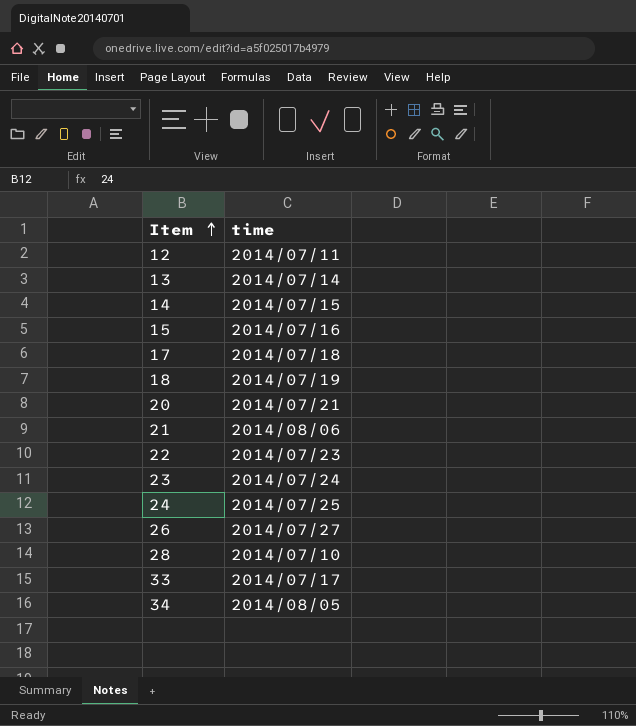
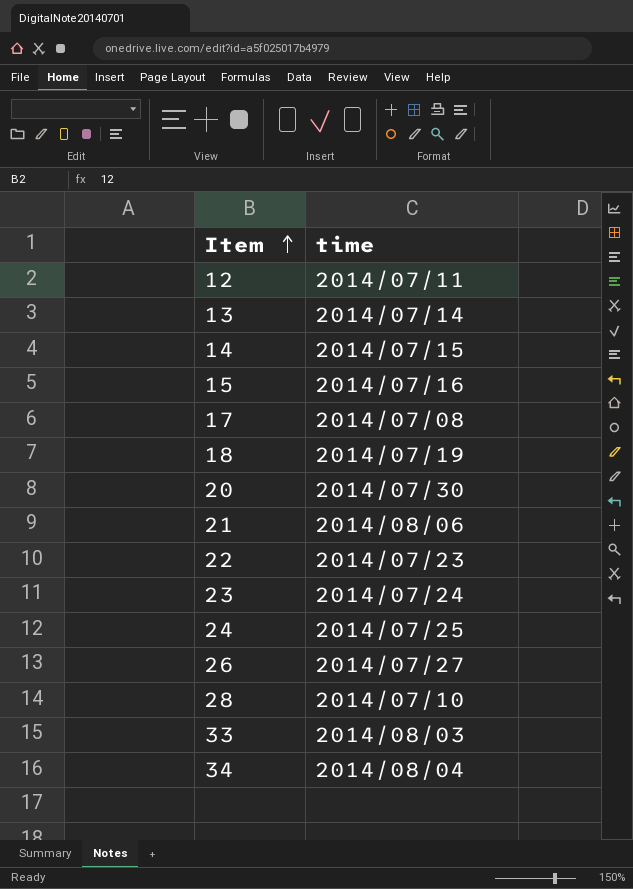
17 | time: 2014/07/18 -> 2014/07/08
20 | time: 2014/07/21 -> 2014/07/30
33 | time: 2014/07/17 -> 2014/08/03
34 | time: 2014/08/05 -> 2014/08/04

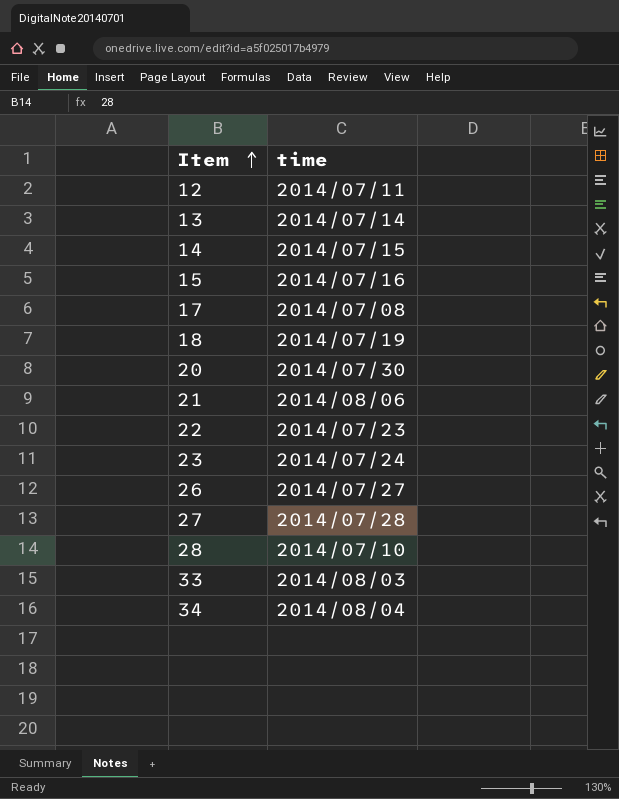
row 24: 2014/07/25 -> none
row 27: none -> 2014/07/28

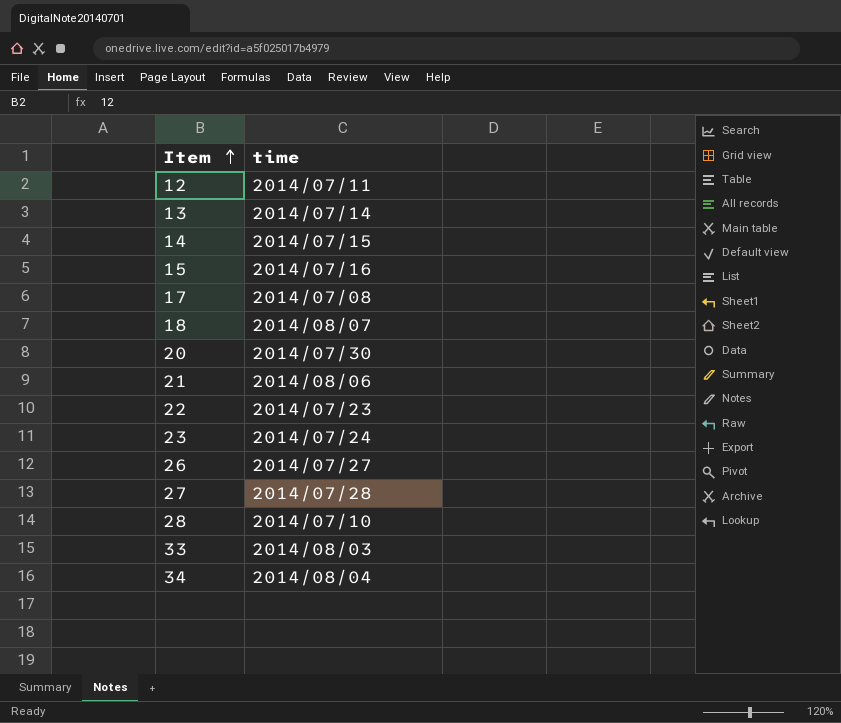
18 | time: 2014/07/19 -> 2014/08/07

